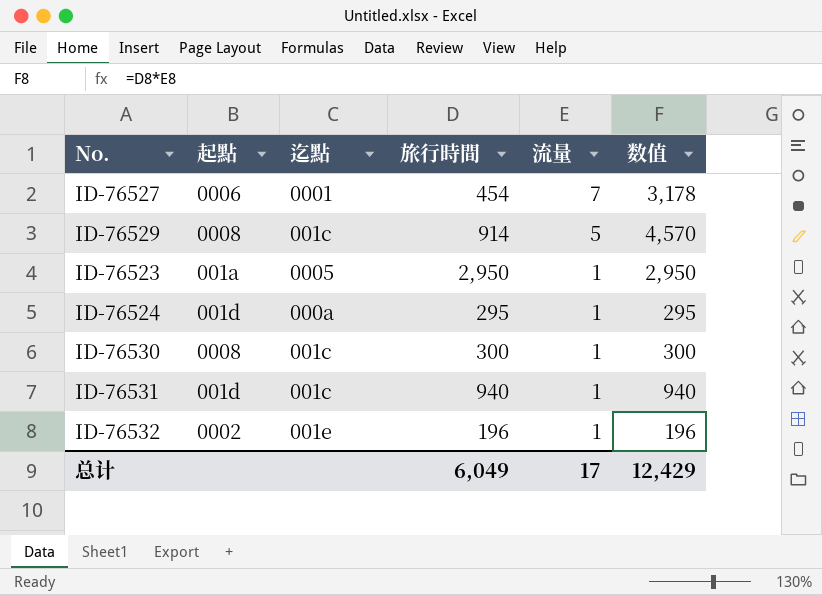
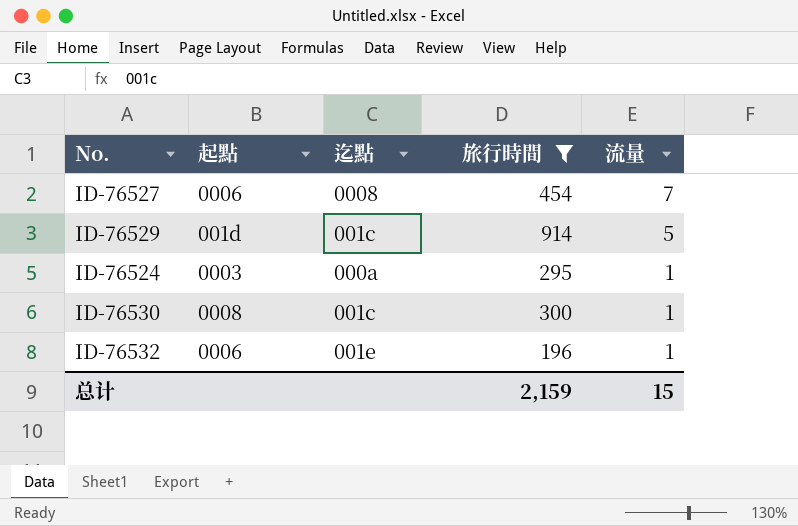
filter: none -> 旅行時間 <= 914
column 数值 | formula: [旅行時間] * [流量] -> none
ID-76527 | 迄點: 0001 -> 0008
ID-76529 | 起點: 0008 -> 001d
ID-76524 | 起點: 001d -> 0003
ID-76532 | 起點: 0002 -> 0006
总计 | 旅行時間: 6,049 -> 2,159
总计 | 流量: 17 -> 15

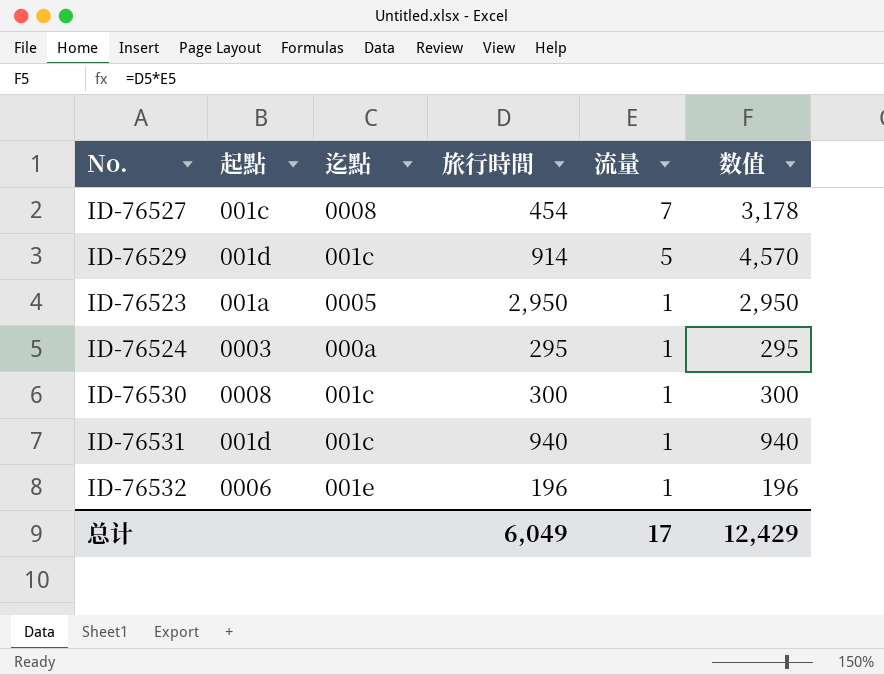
filter: 旅行時間 <= 914 -> none
column 数值 | formula: none -> [旅行時間] * [流量]
ID-76527 | 起點: 0006 -> 001c
总计 | 旅行時間: 2,159 -> 6,049
总计 | 流量: 15 -> 17

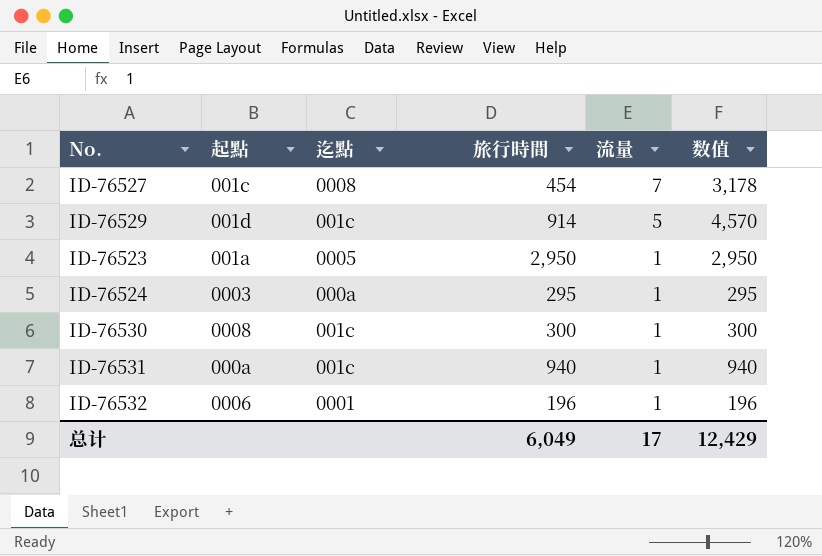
ID-76531 | 起點: 001d -> 000a
ID-76532 | 迄點: 001e -> 0001

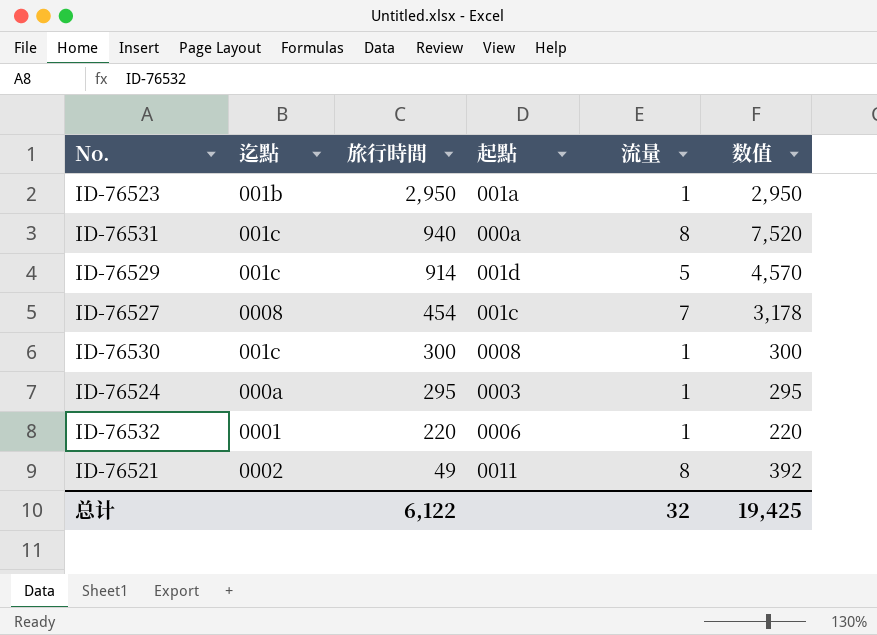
row order: 流量 descending -> 旅行時間 descending
column 起點 | position: 2 -> 4
ID-76523 | 迄點: 0005 -> 001b
ID-76531 | 流量: 1 -> 8
ID-76531 | 数值: 940 -> 7,520
ID-76532 | 旅行時間: 196 -> 220
ID-76532 | 数值: 196 -> 220
row ID-76521: none -> 0002 | 49 | 0011 | 8 | 392
总计 | 旅行時間: 6,049 -> 6,122
总计 | 流量: 17 -> 32
总计 | 数值: 12,429 -> 19,425

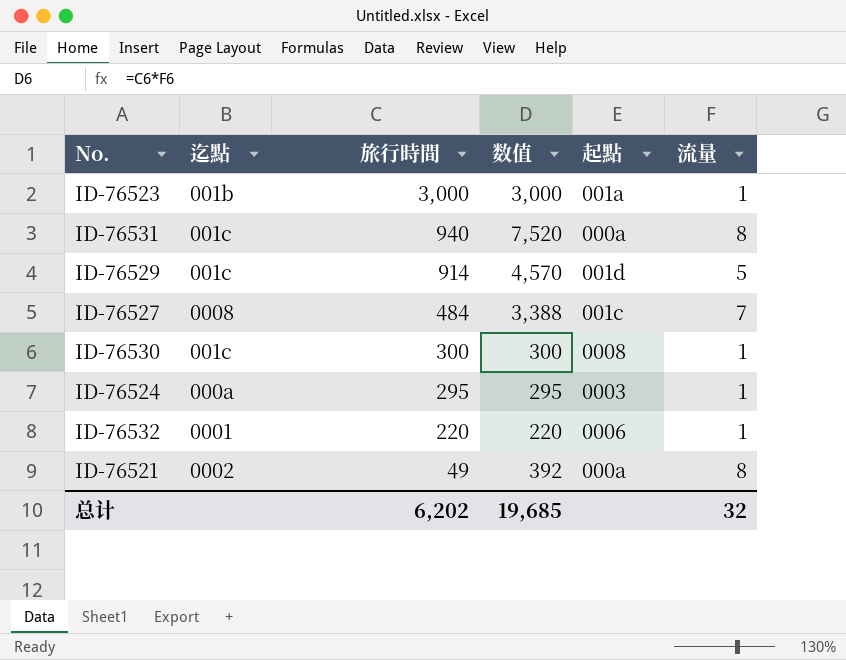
column 数值 | position: 6 -> 4
ID-76523 | 旅行時間: 2,950 -> 3,000
ID-76523 | 数值: 2,950 -> 3,000
ID-76527 | 旅行時間: 454 -> 484
ID-76527 | 数值: 3,178 -> 3,388
ID-76521 | 起點: 0011 -> 000a
总计 | 旅行時間: 6,122 -> 6,202
总计 | 数值: 19,425 -> 19,685

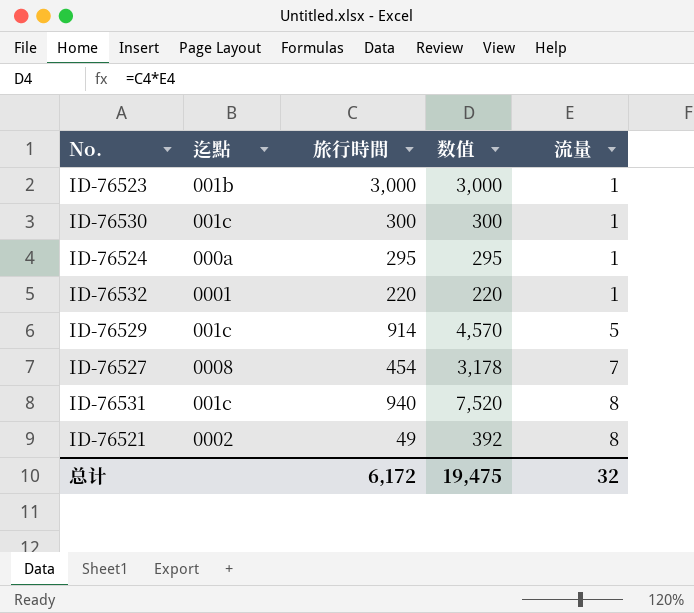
row order: 旅行時間 descending -> 流量 ascending
column 起點 | position: 5 -> none
ID-76527 | 旅行時間: 484 -> 454
ID-76527 | 数值: 3,388 -> 3,178
总计 | 旅行時間: 6,202 -> 6,172
总计 | 数值: 19,685 -> 19,475

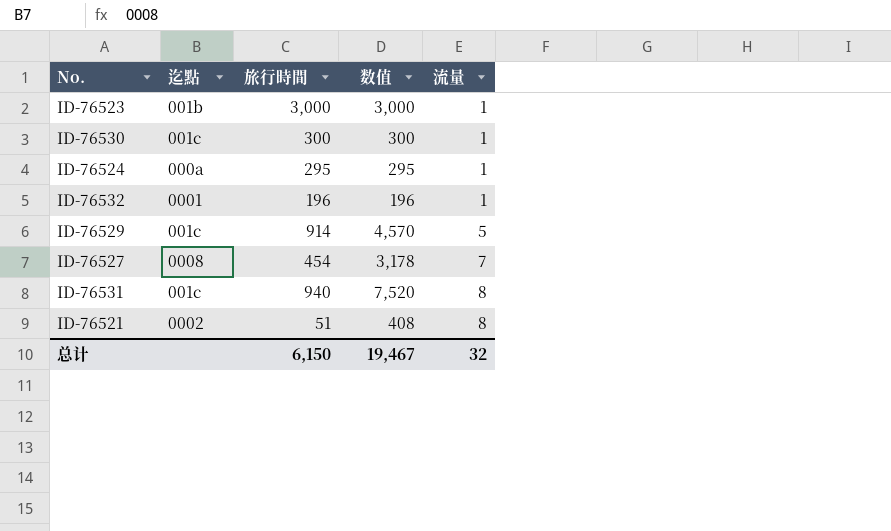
ID-76532 | 旅行時間: 220 -> 196
ID-76532 | 数值: 220 -> 196
ID-76521 | 旅行時間: 49 -> 51
ID-76521 | 数值: 392 -> 408
总计 | 旅行時間: 6,172 -> 6,150
总计 | 数值: 19,475 -> 19,467

